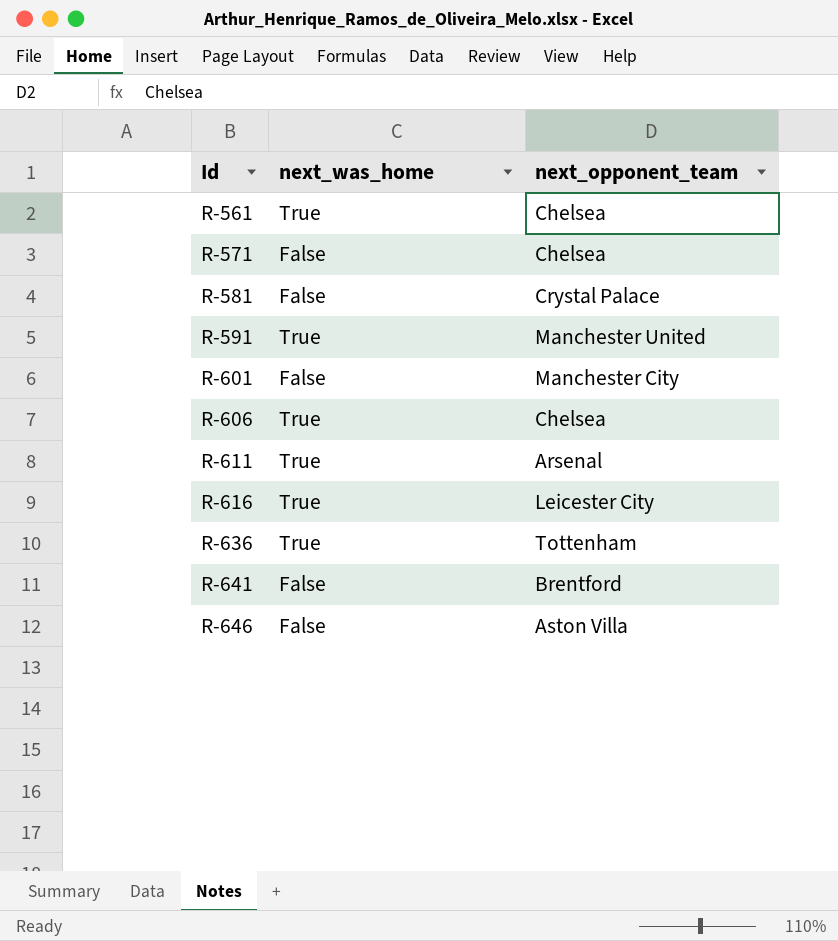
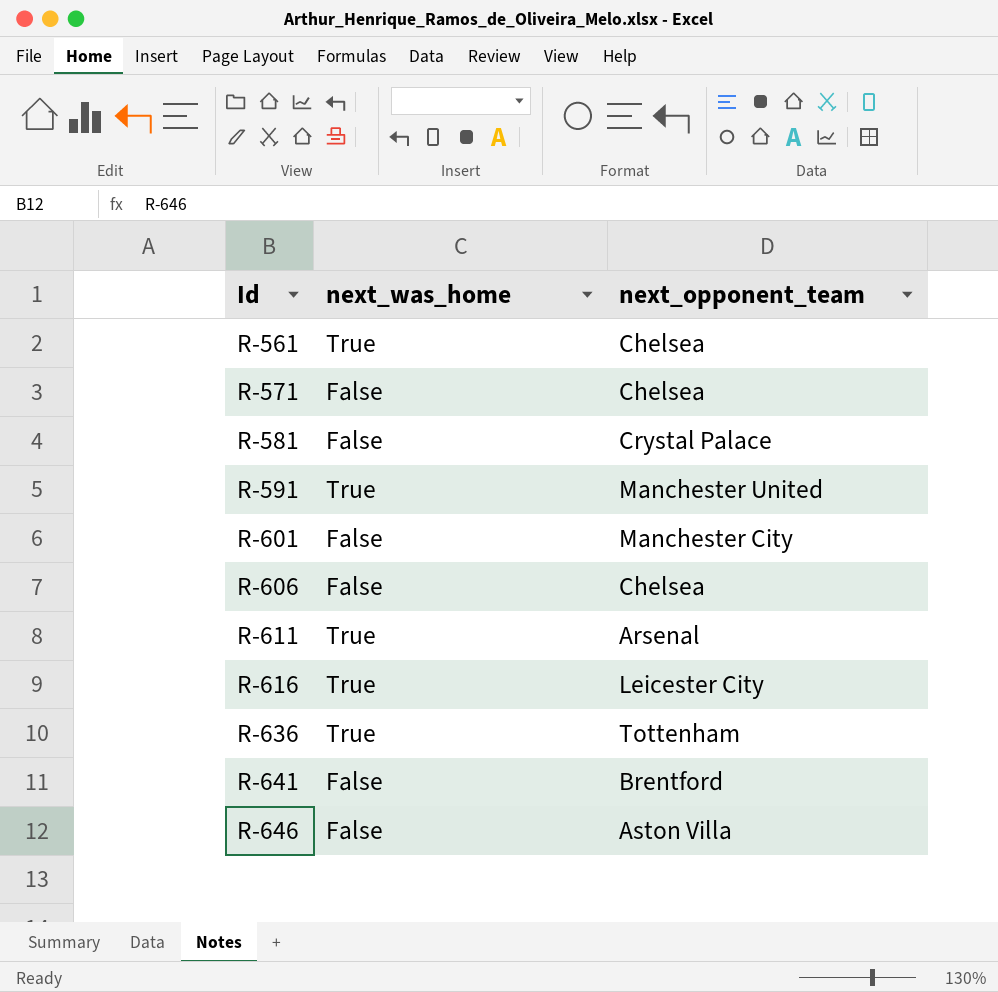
R-606 | next_was_home: True -> False

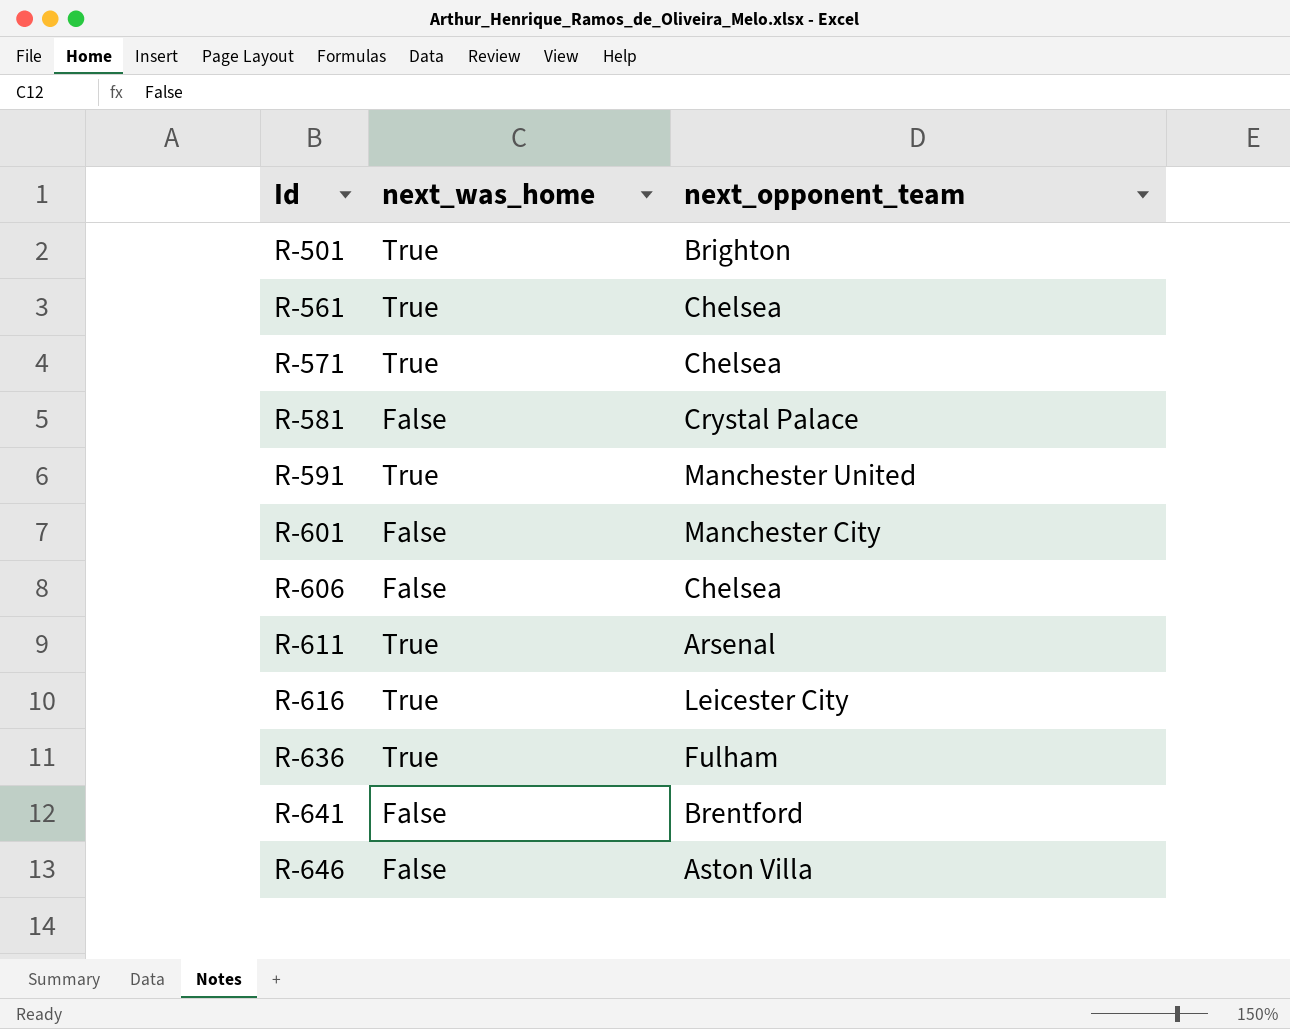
row R-501: none -> True | Brighton
R-571 | next_was_home: False -> True
R-636 | next_opponent_team: Tottenham -> Fulham

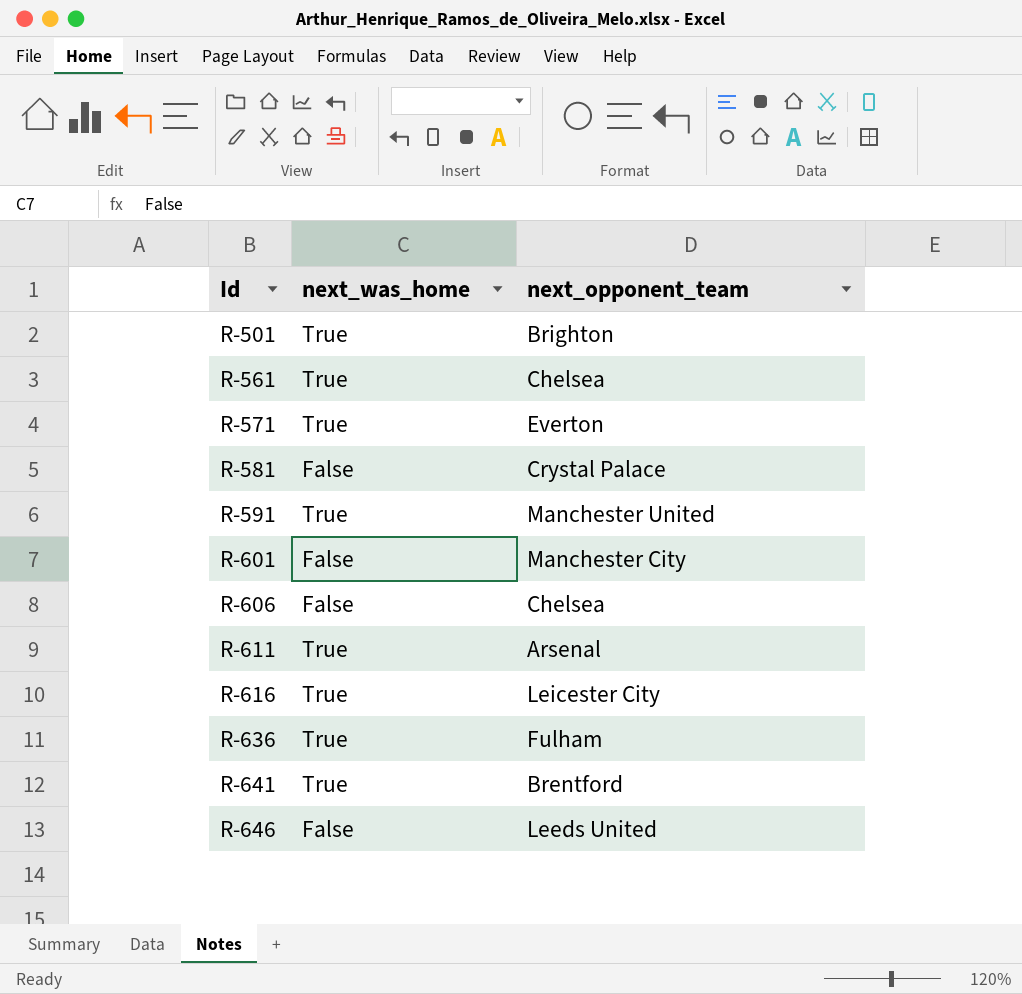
R-571 | next_opponent_team: Chelsea -> Everton
R-641 | next_was_home: False -> True
R-646 | next_opponent_team: Aston Villa -> Leeds United

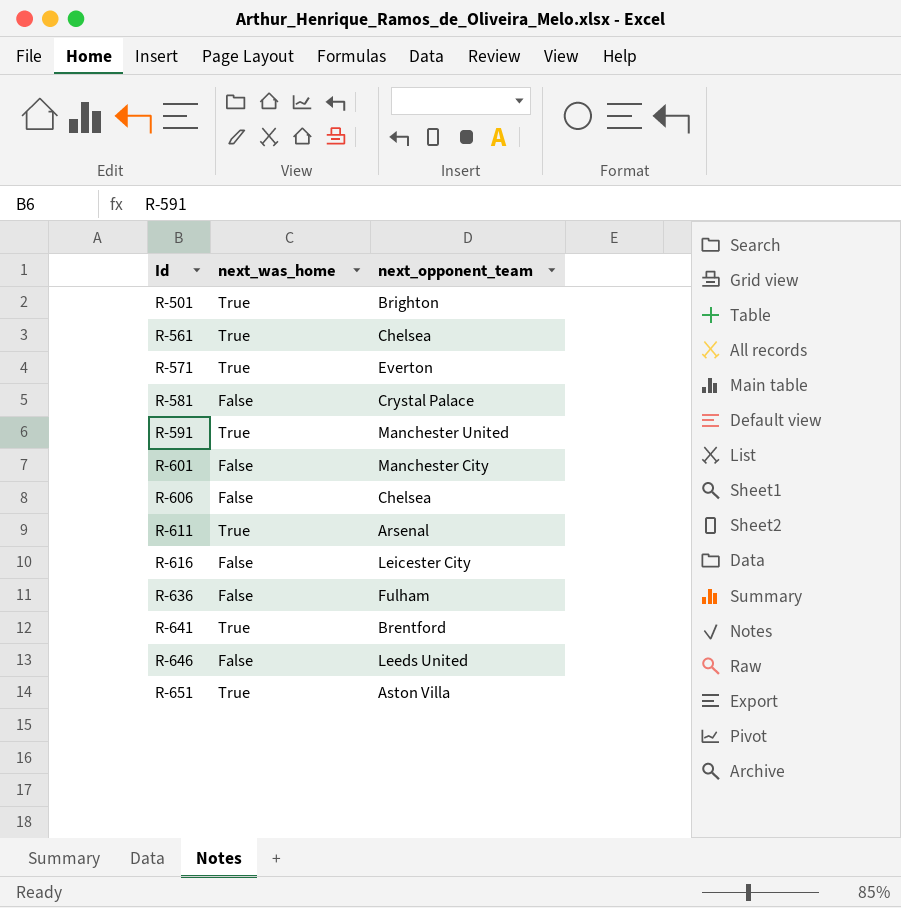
R-616 | next_was_home: True -> False
R-636 | next_was_home: True -> False
row R-651: none -> True | Aston Villa

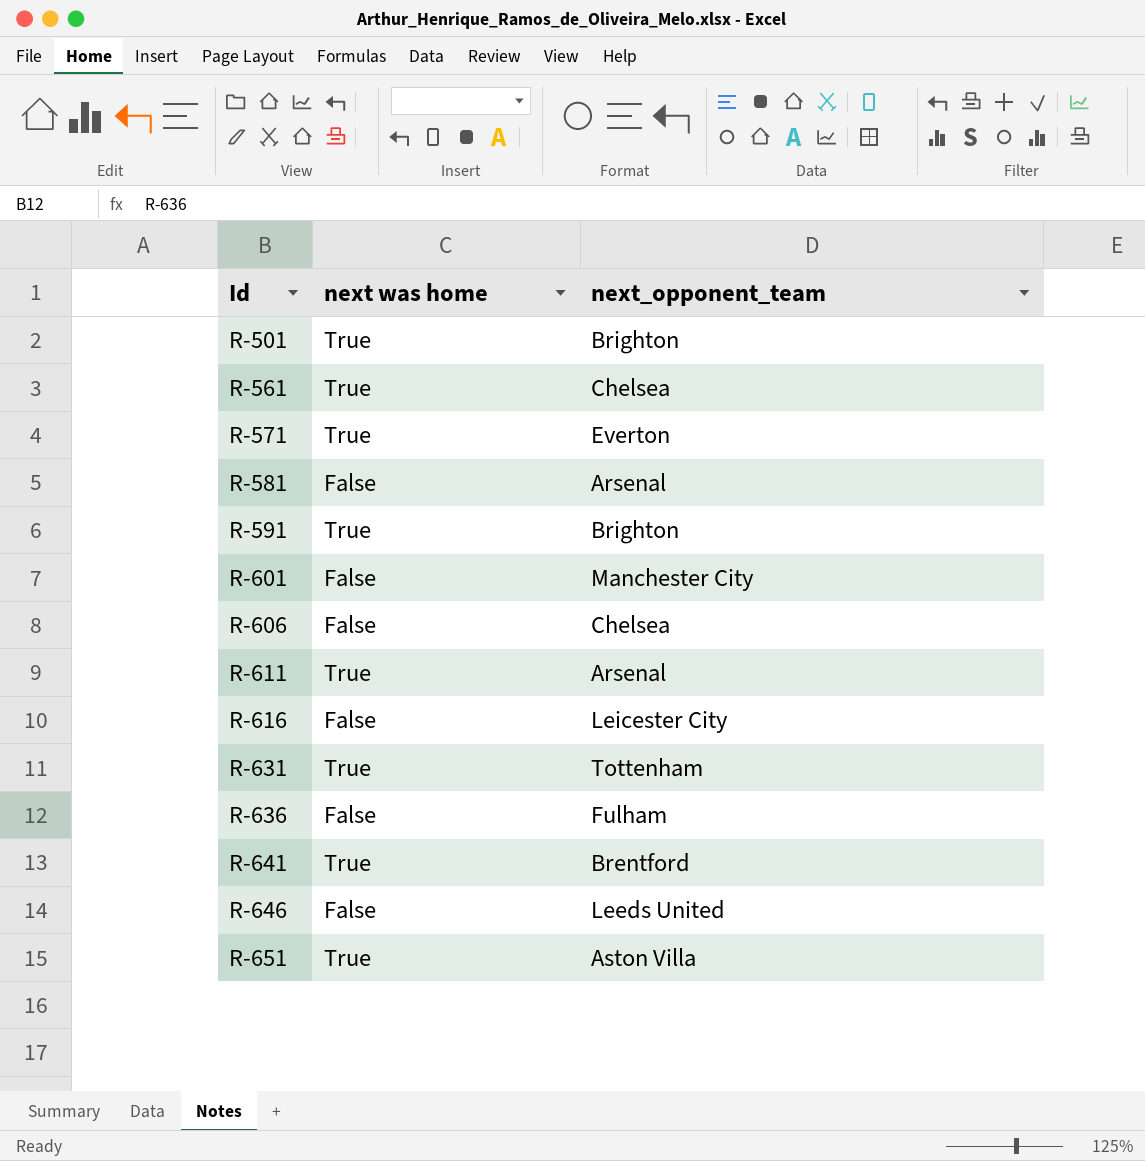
column name: next_was_home -> next was home
R-581 | next_opponent_team: Crystal Palace -> Arsenal
R-591 | next_opponent_team: Manchester United -> Brighton
row R-631: none -> True | Tottenham

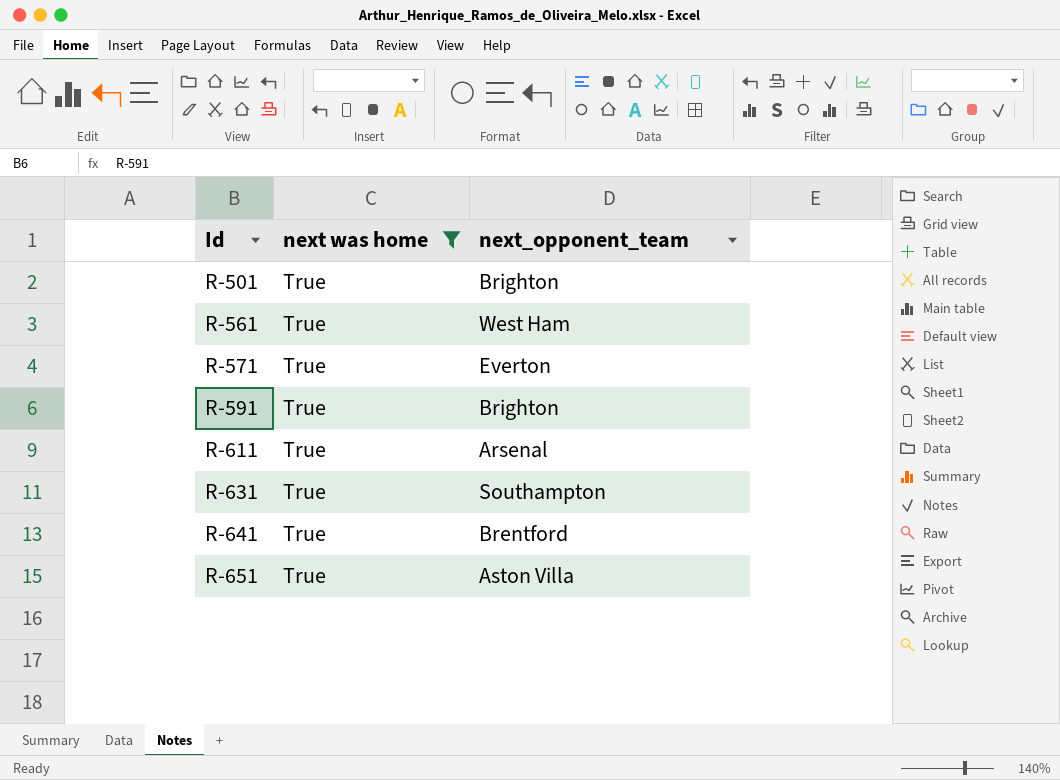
filter: none -> next was home = True
R-561 | next_opponent_team: Chelsea -> West Ham
R-631 | next_opponent_team: Tottenham -> Southampton

